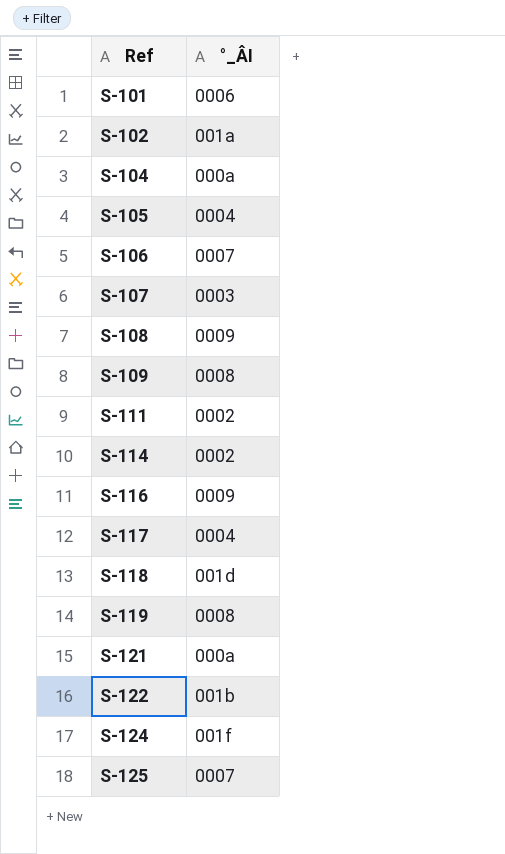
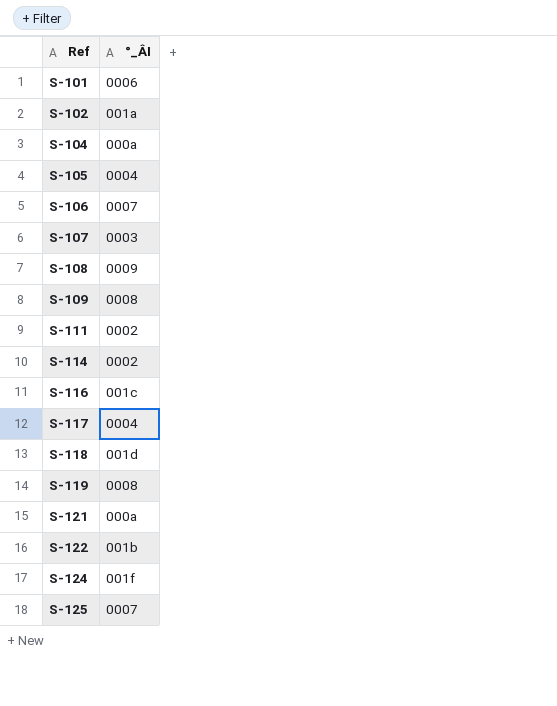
S-116 | °_ÂI: 0009 -> 001c

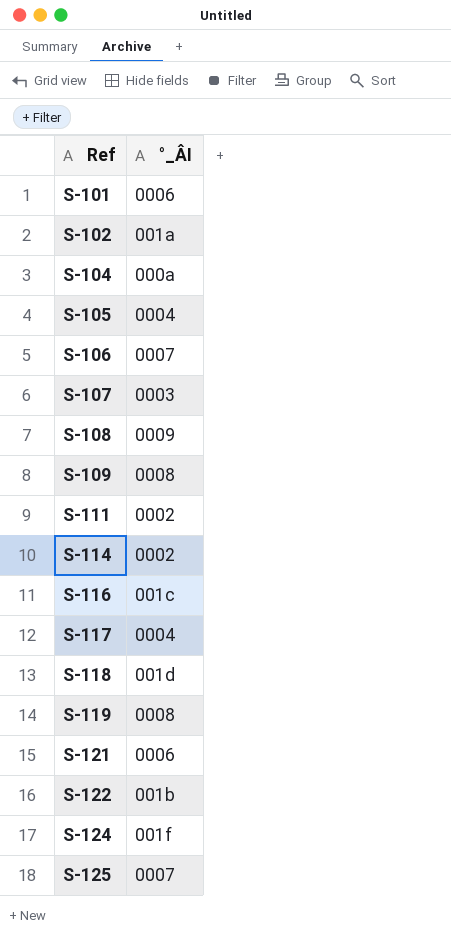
S-121 | °_ÂI: 000a -> 0006

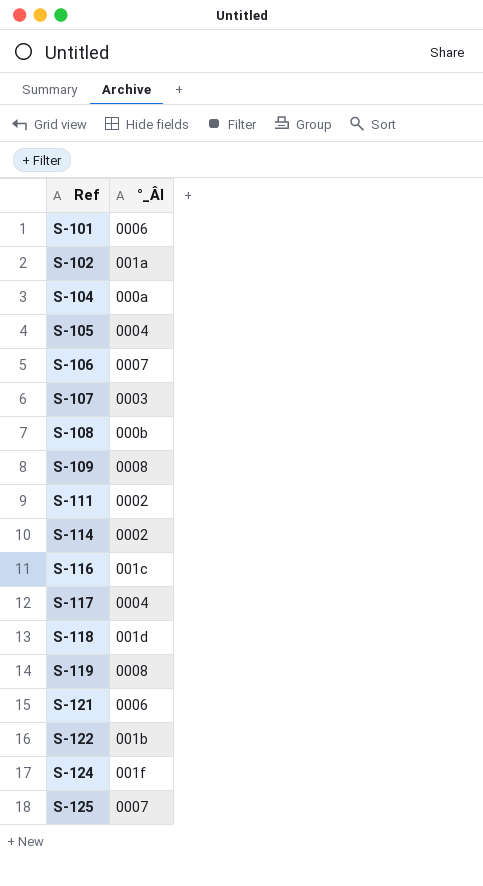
S-108 | °_ÂI: 0009 -> 000b

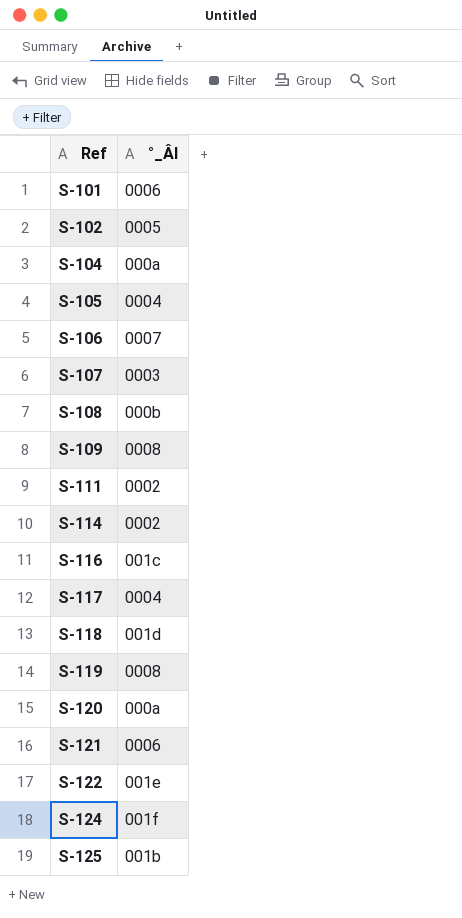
S-102 | °_ÂI: 001a -> 0005
row S-120: none -> 000a
S-122 | °_ÂI: 001b -> 001e
S-125 | °_ÂI: 0007 -> 001b

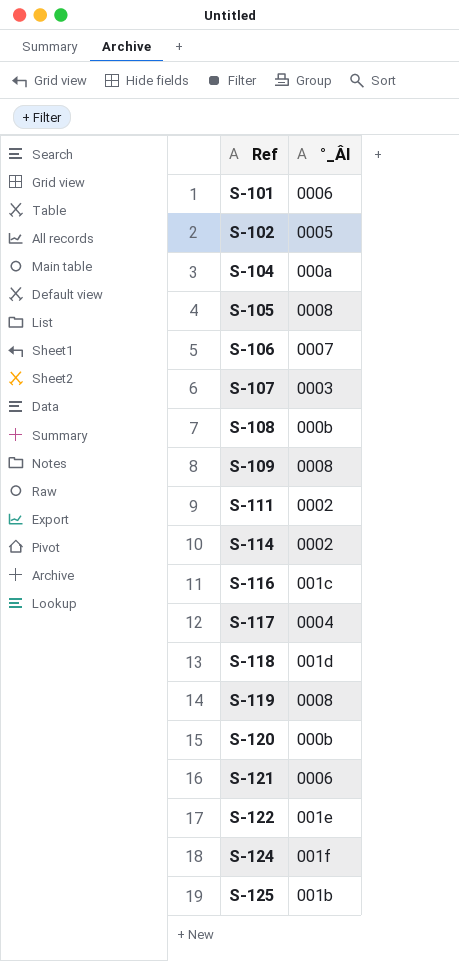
S-105 | °_ÂI: 0004 -> 0008
S-120 | °_ÂI: 000a -> 000b

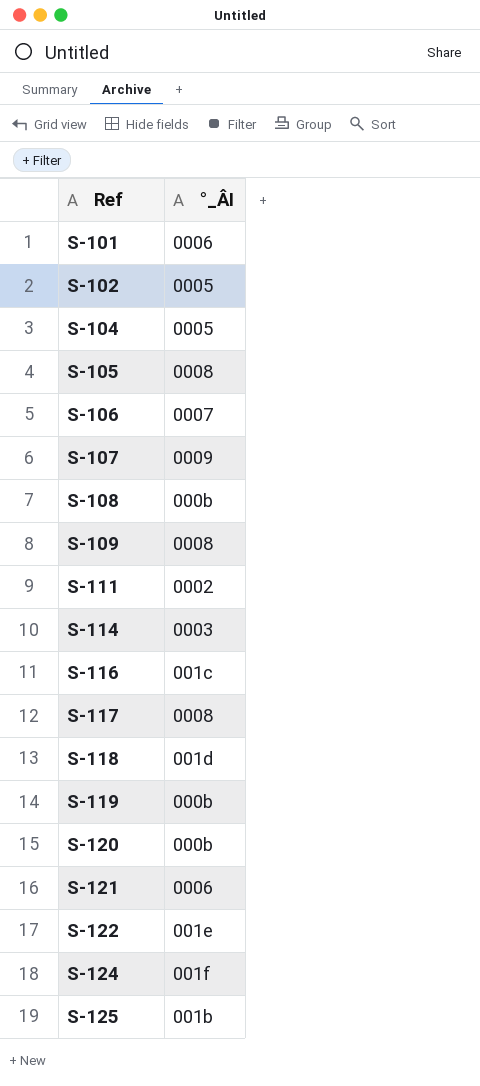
S-104 | °_ÂI: 000a -> 0005
S-107 | °_ÂI: 0003 -> 0009
S-114 | °_ÂI: 0002 -> 0003
S-117 | °_ÂI: 0004 -> 0008
S-119 | °_ÂI: 0008 -> 000b

